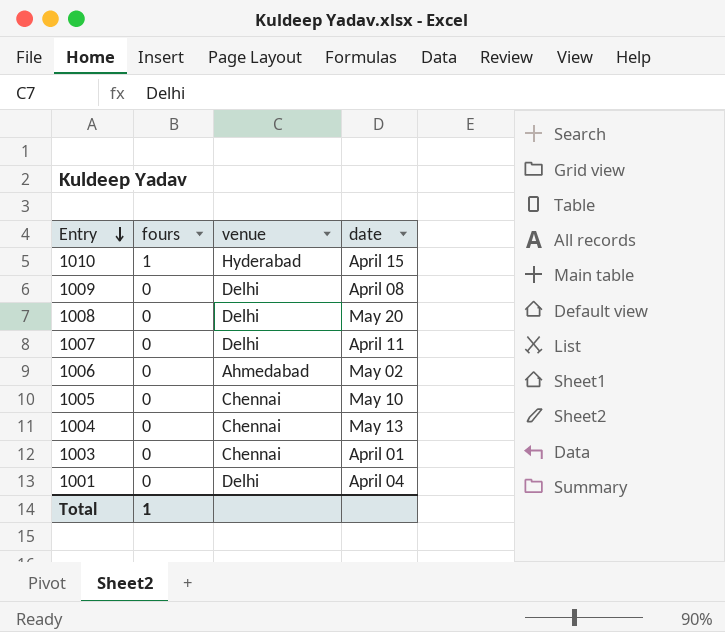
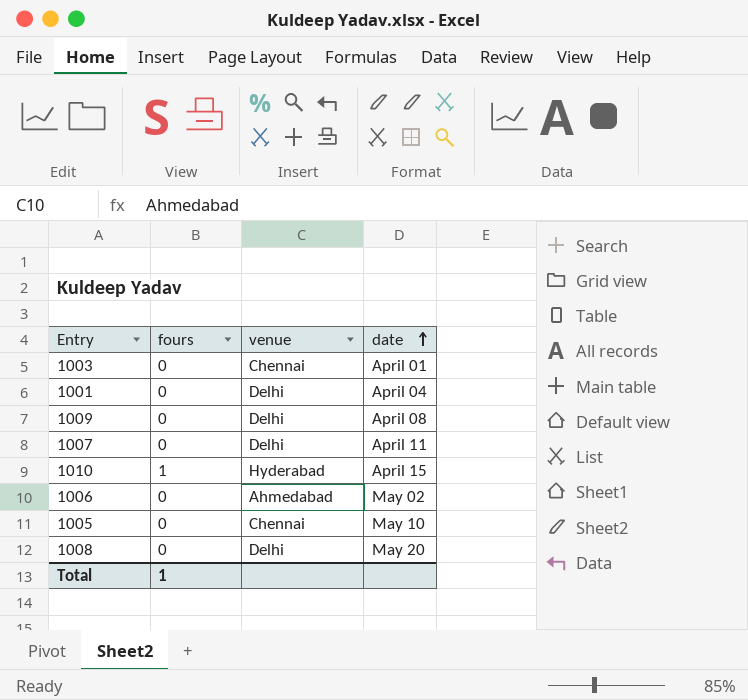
row order: Entry descending -> date ascending
row 1004: 0 | Chennai | May 13 -> none

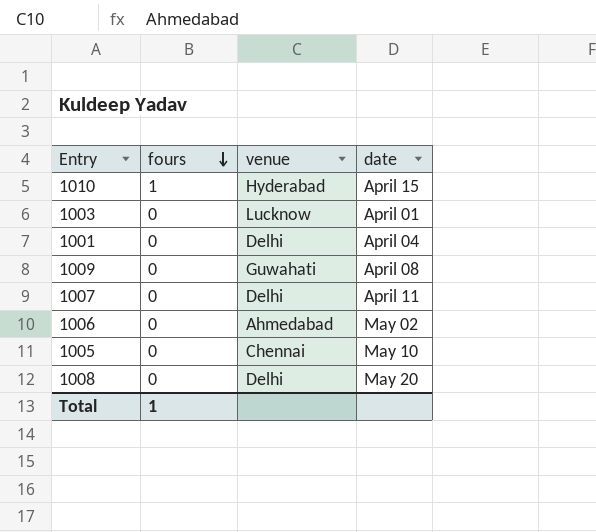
row order: date ascending -> fours descending
1003 | venue: Chennai -> Lucknow
1009 | venue: Delhi -> Guwahati

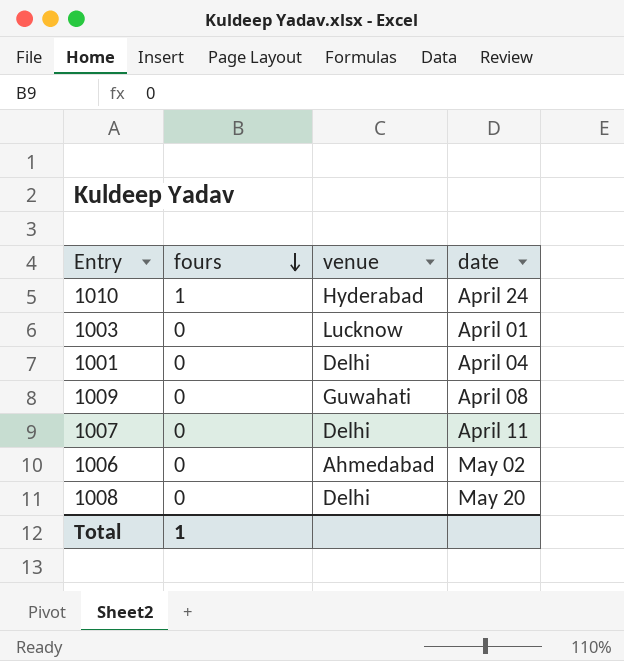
row 1005: 0 | Chennai | May 10 -> none
1010 | date: April 15 -> April 24

